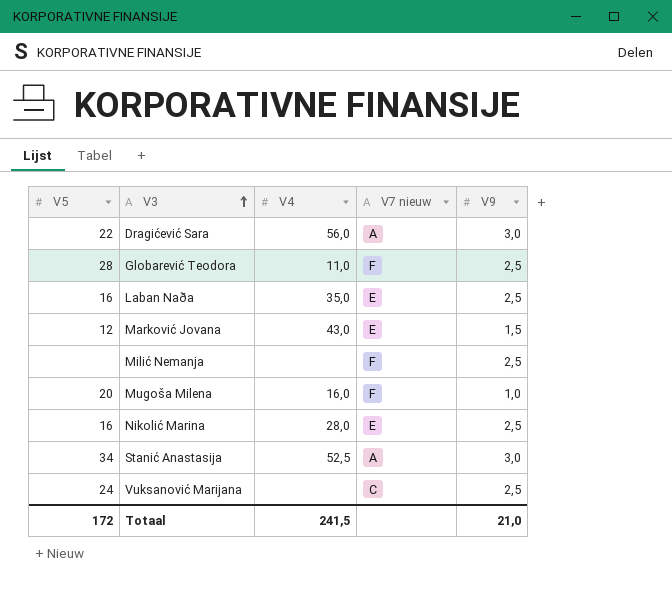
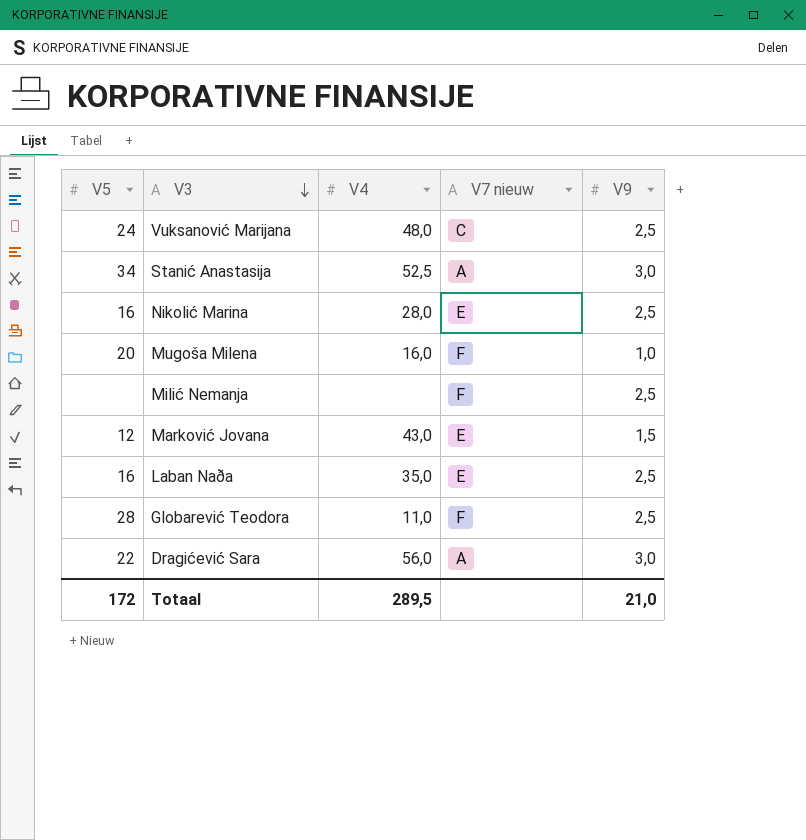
row order: V3 ascending -> V3 descending
Vuksanović Marijana | V4: none -> 48,0
Totaal | V4: 241,5 -> 289,5

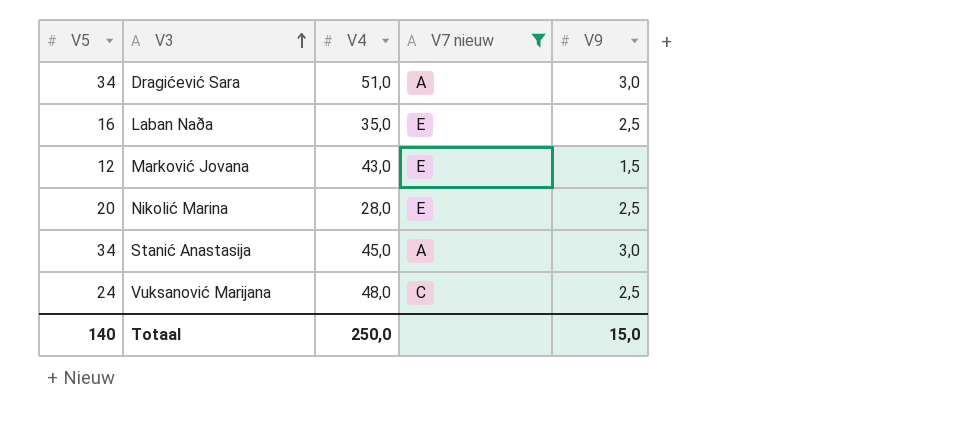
filter: none -> V7 nieuw != F
row order: V3 descending -> V3 ascending
Dragićević Sara | V5: 22 -> 34
Dragićević Sara | V4: 56,0 -> 51,0
Nikolić Marina | V5: 16 -> 20
Stanić Anastasija | V4: 52,5 -> 45,0
Totaal | V5: 172 -> 140
Totaal | V4: 289,5 -> 250,0
Totaal | V9: 21,0 -> 15,0

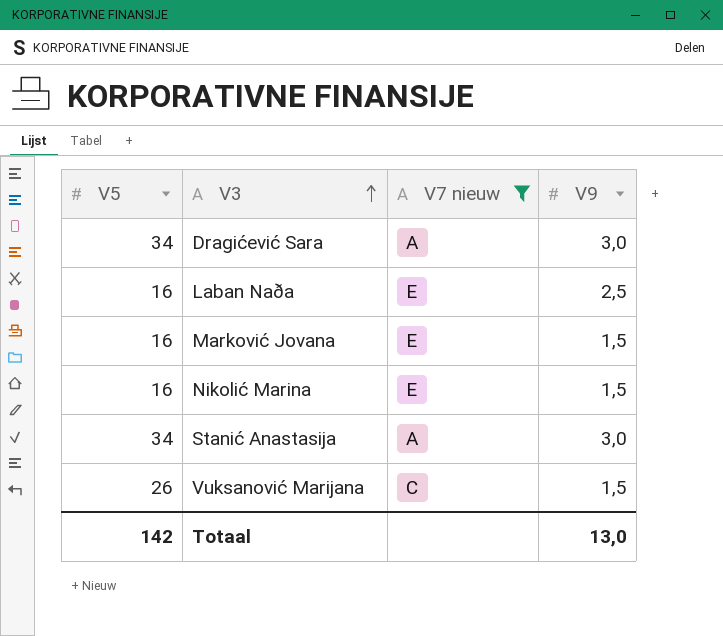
column V4 | position: 3 -> none
Marković Jovana | V5: 12 -> 16
Nikolić Marina | V5: 20 -> 16
Nikolić Marina | V9: 2,5 -> 1,5
Vuksanović Marijana | V5: 24 -> 26
Vuksanović Marijana | V9: 2,5 -> 1,5
Totaal | V5: 140 -> 142
Totaal | V9: 15,0 -> 13,0

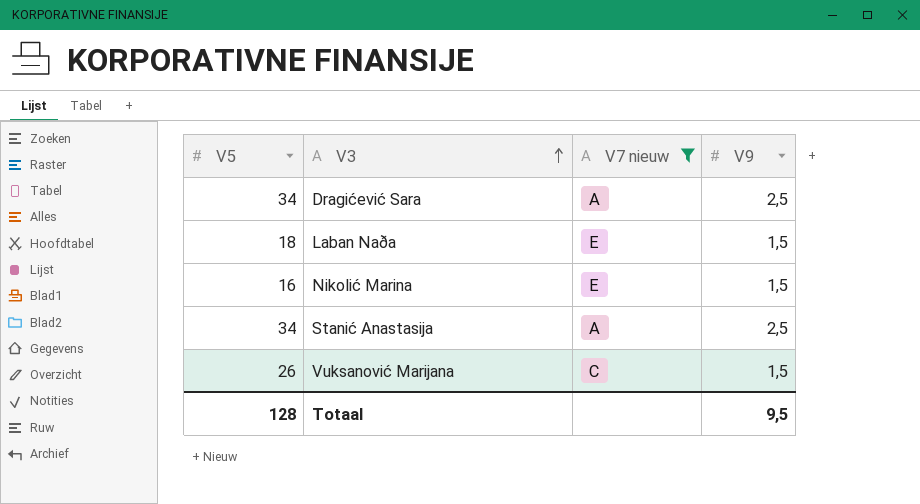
row Marković Jovana: 16 | E | 1,5 -> none
Dragićević Sara | V9: 3,0 -> 2,5
Laban Naða | V5: 16 -> 18
Laban Naða | V9: 2,5 -> 1,5
Stanić Anastasija | V9: 3,0 -> 2,5
Totaal | V5: 142 -> 128
Totaal | V9: 13,0 -> 9,5

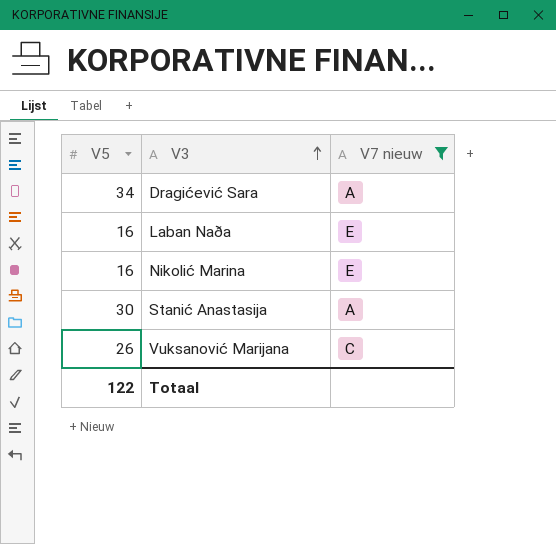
column V9 | position: 4 -> none
Laban Naða | V5: 18 -> 16
Stanić Anastasija | V5: 34 -> 30
Totaal | V5: 128 -> 122

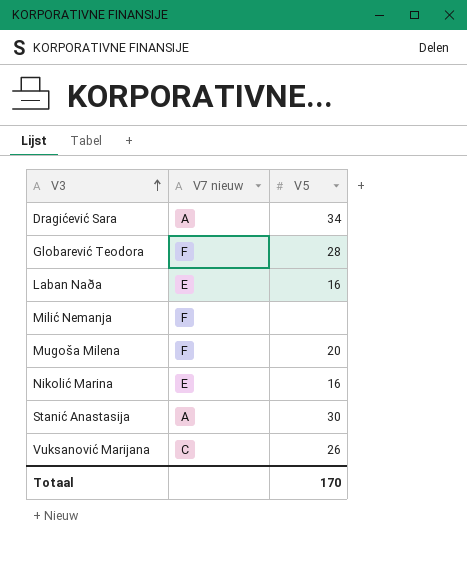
filter: V7 nieuw != F -> none
column V5 | position: 1 -> 3
Totaal | V5: 122 -> 170

